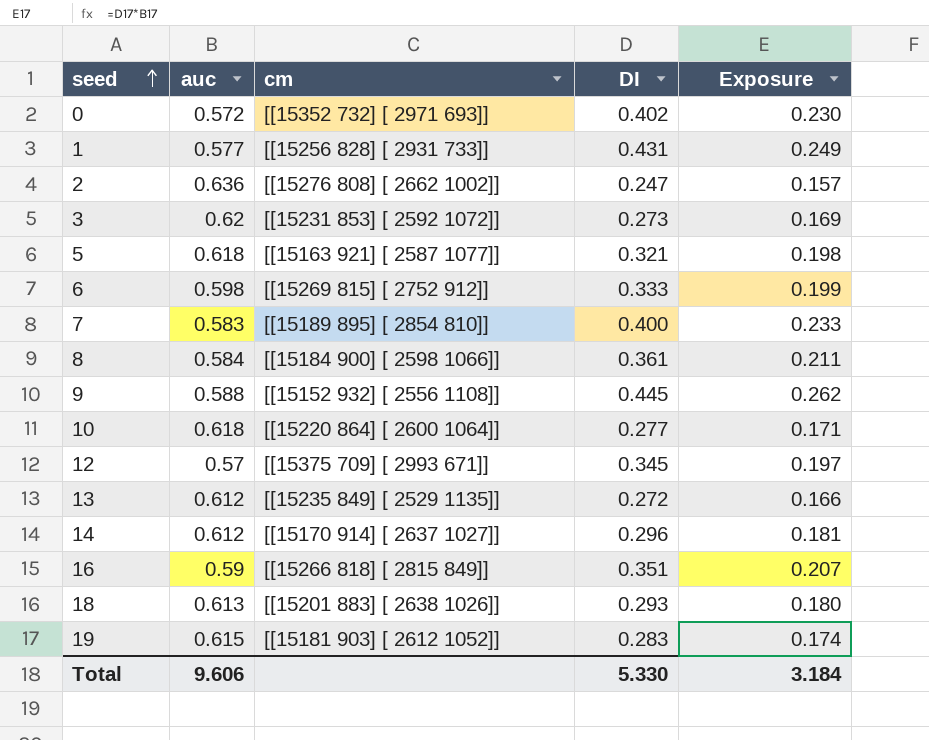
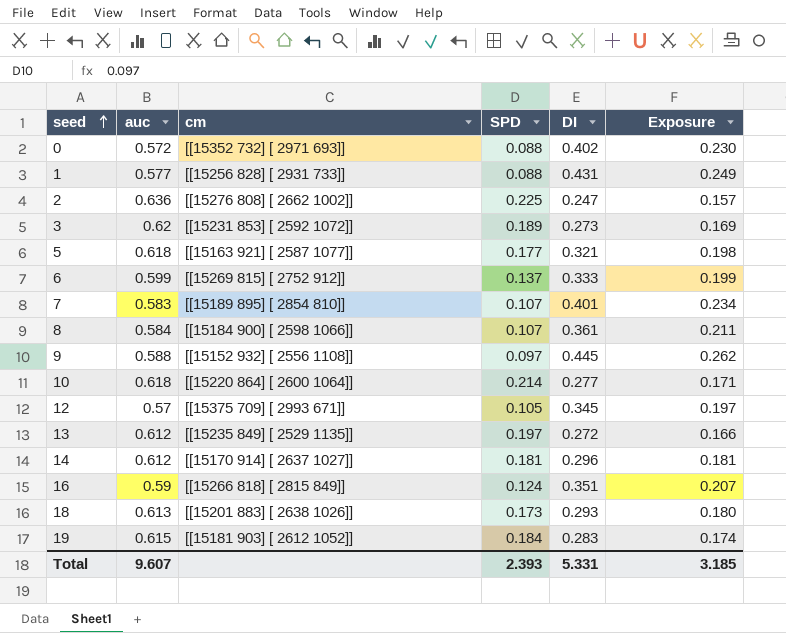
column SPD | position: none -> 4
6 | auc: 0.598 -> 0.599
7 | DI: 0.400 -> 0.401
7 | Exposure: 0.233 -> 0.234
Total | auc: 9.606 -> 9.607
Total | DI: 5.330 -> 5.331
Total | Exposure: 3.184 -> 3.185

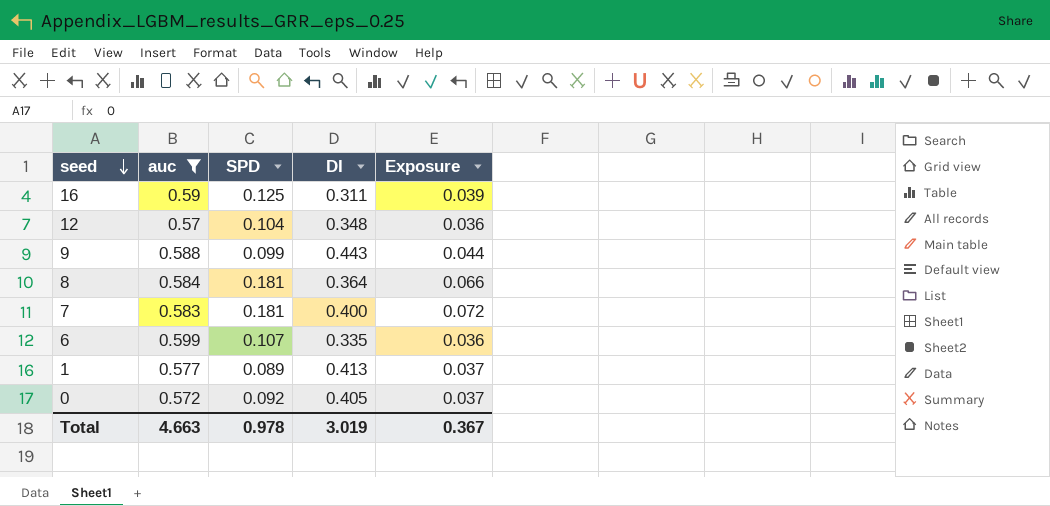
filter: none -> auc <= 0.599
row order: seed ascending -> seed descending
column cm | position: 3 -> none
column Exposure | formula: [auc] * [DI] -> [SPD] * [DI]
16 | SPD: 0.124 -> 0.125
16 | DI: 0.351 -> 0.311
12 | SPD: 0.105 -> 0.104
12 | DI: 0.345 -> 0.348
9 | SPD: 0.097 -> 0.099
9 | DI: 0.445 -> 0.443
8 | SPD: 0.107 -> 0.181
8 | DI: 0.361 -> 0.364
7 | SPD: 0.107 -> 0.181
7 | DI: 0.401 -> 0.400
6 | SPD: 0.137 -> 0.107
6 | DI: 0.333 -> 0.335
1 | SPD: 0.088 -> 0.089
1 | DI: 0.431 -> 0.413
0 | SPD: 0.088 -> 0.092
0 | DI: 0.402 -> 0.405
Total | auc: 9.607 -> 4.663
Total | SPD: 2.393 -> 0.978
Total | DI: 5.331 -> 3.019
Total | Exposure: 3.185 -> 0.367

